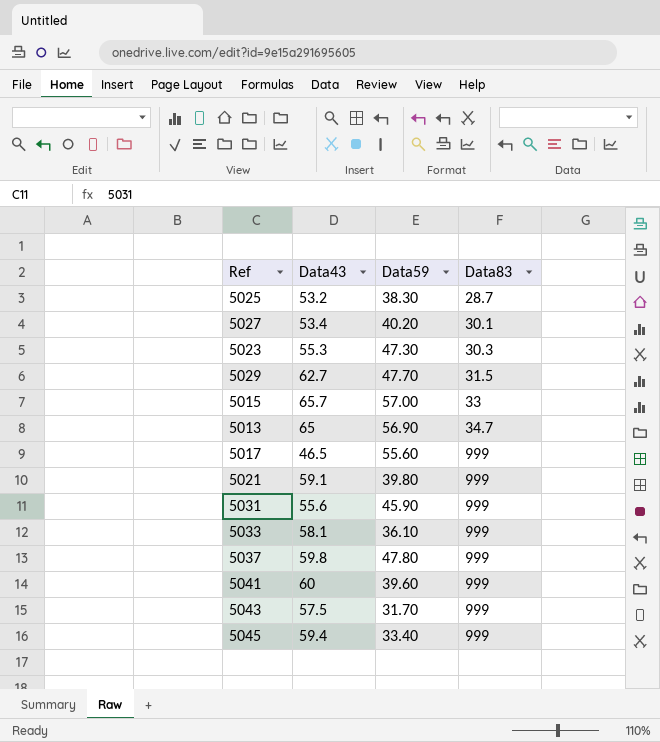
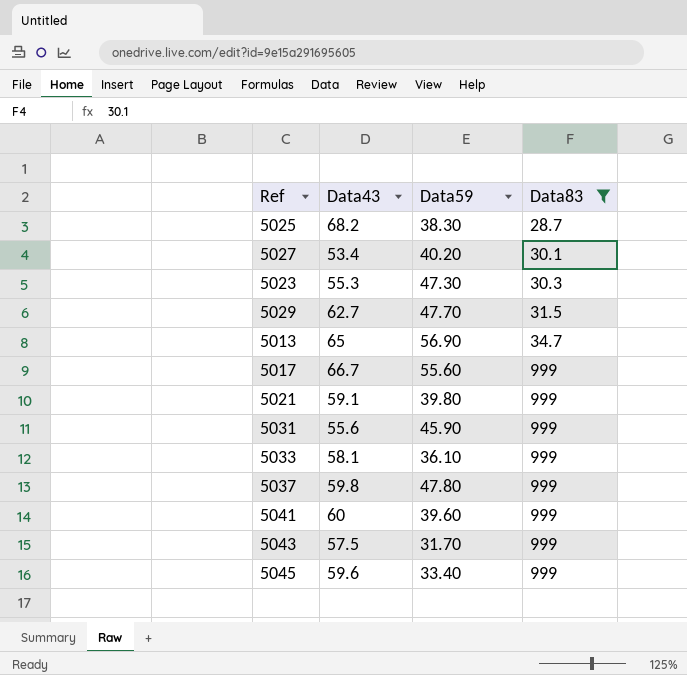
filter: none -> Data83 != 33
5025 | Data43: 53.2 -> 68.2
5017 | Data43: 46.5 -> 66.7
5045 | Data43: 59.4 -> 59.6

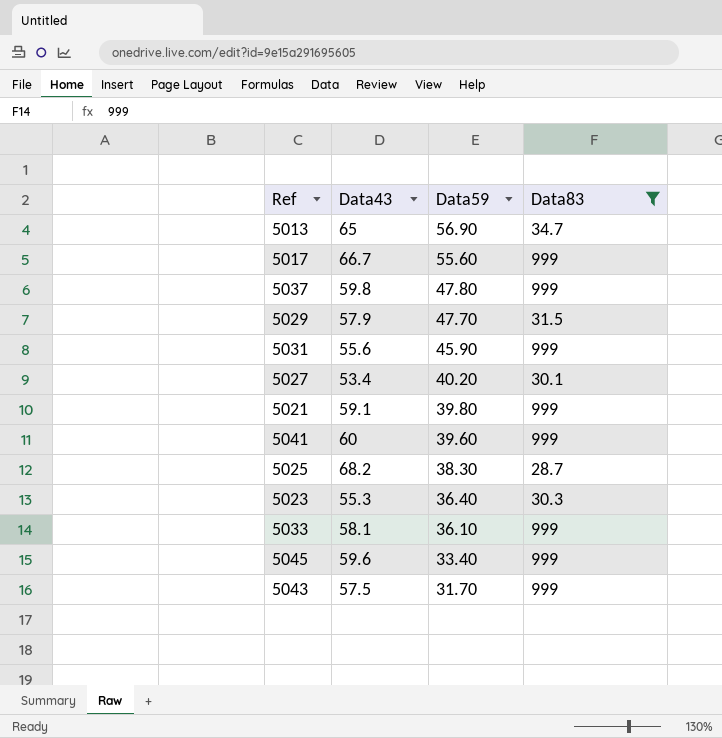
row order: Data83 ascending -> Data59 descending
5029 | Data43: 62.7 -> 57.9
5023 | Data59: 47.30 -> 36.40

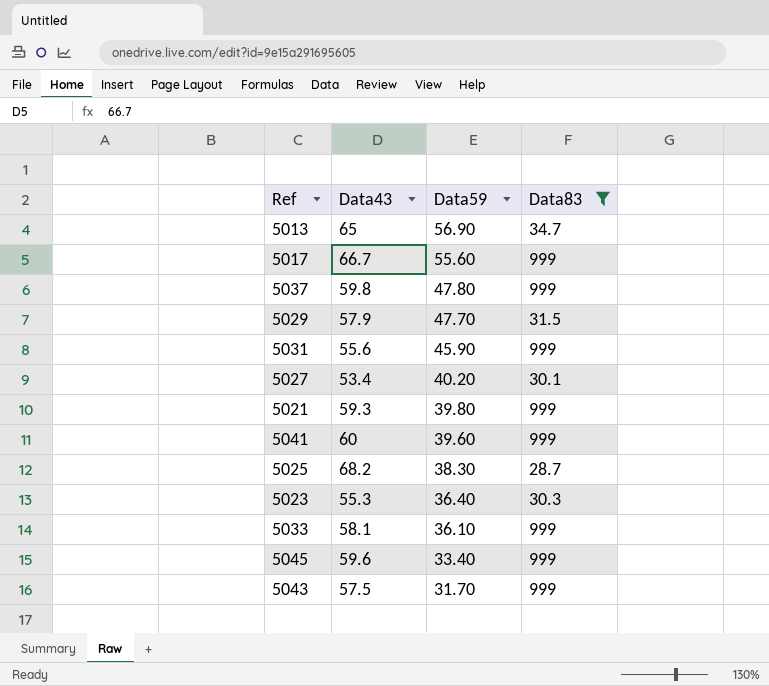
5021 | Data43: 59.1 -> 59.3

